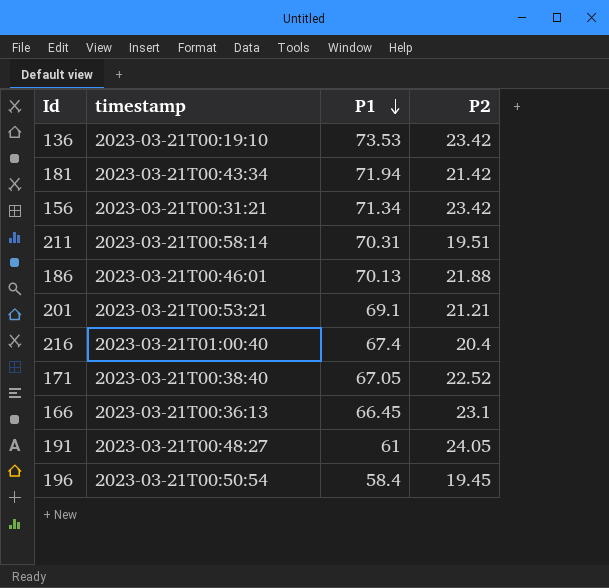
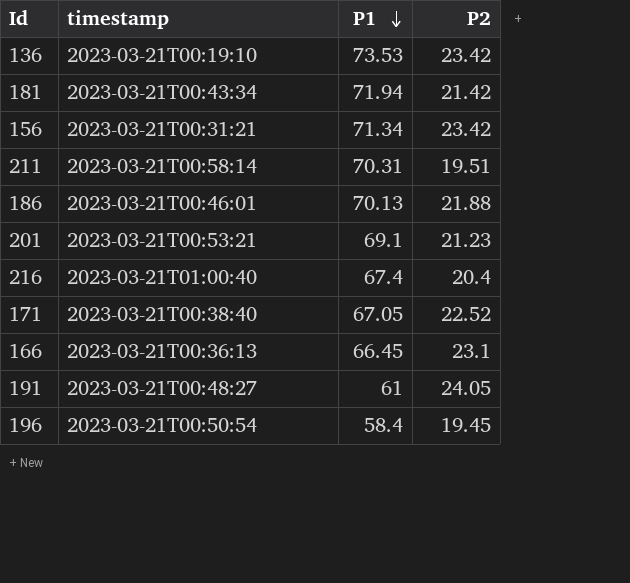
201 | P2: 21.21 -> 21.23

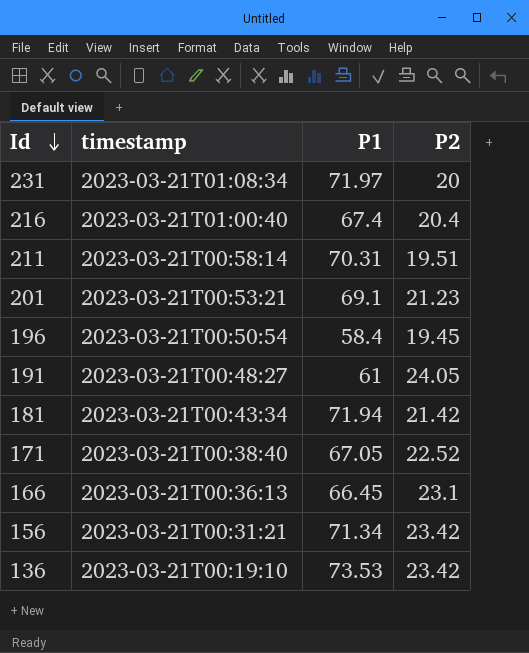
row order: P1 descending -> Id descending
row 186: 2023-03-21T00:46:01 | 70.13 | 21.88 -> none
row 231: none -> 2023-03-21T01:08:34 | 71.97 | 20

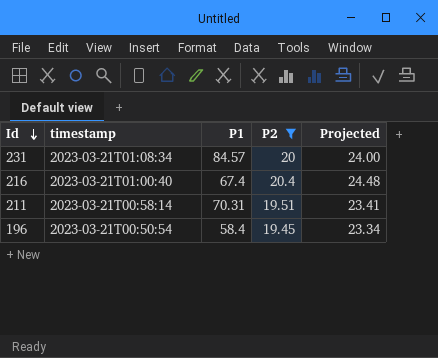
filter: none -> P2 <= 20.4
column Projected | formula: none -> [P2] * 1.2
231 | P1: 71.97 -> 84.57

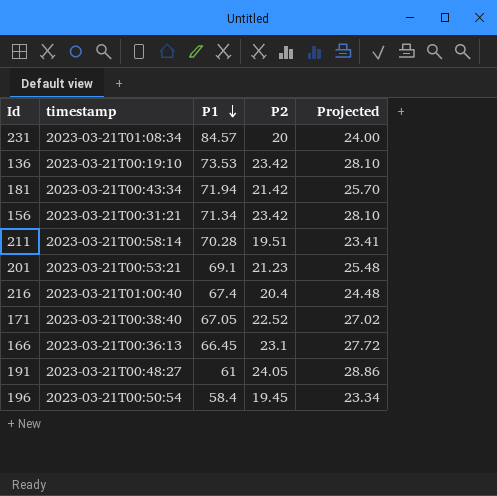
filter: P2 <= 20.4 -> none
row order: Id descending -> P1 descending
211 | P1: 70.31 -> 70.28

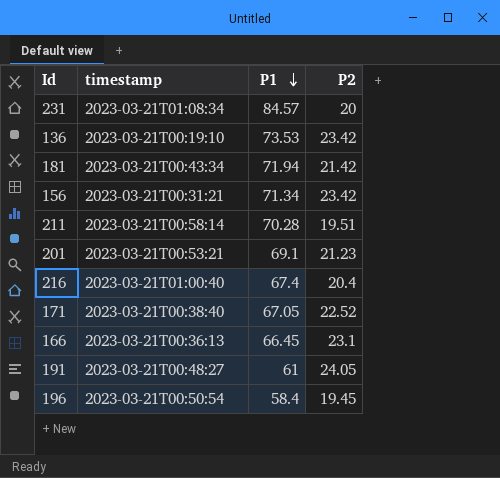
column Projected | formula: [P2] * 1.2 -> none

